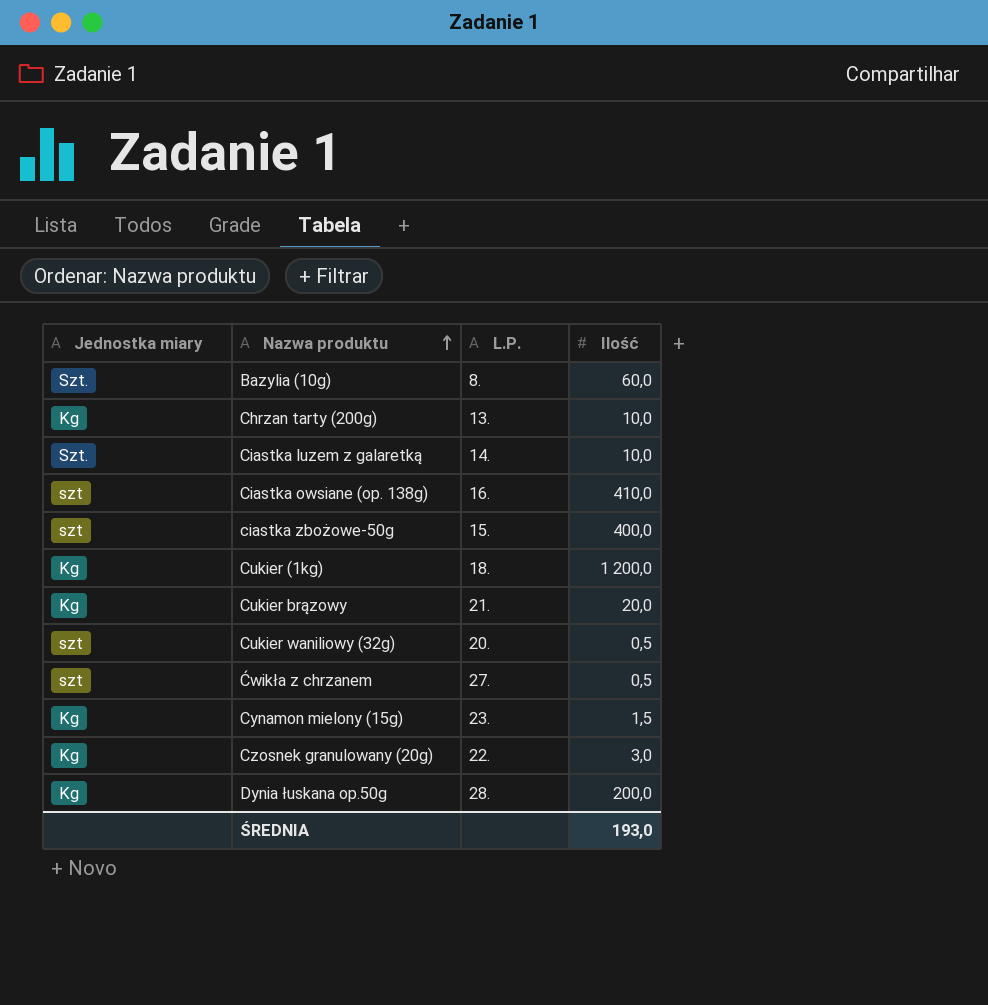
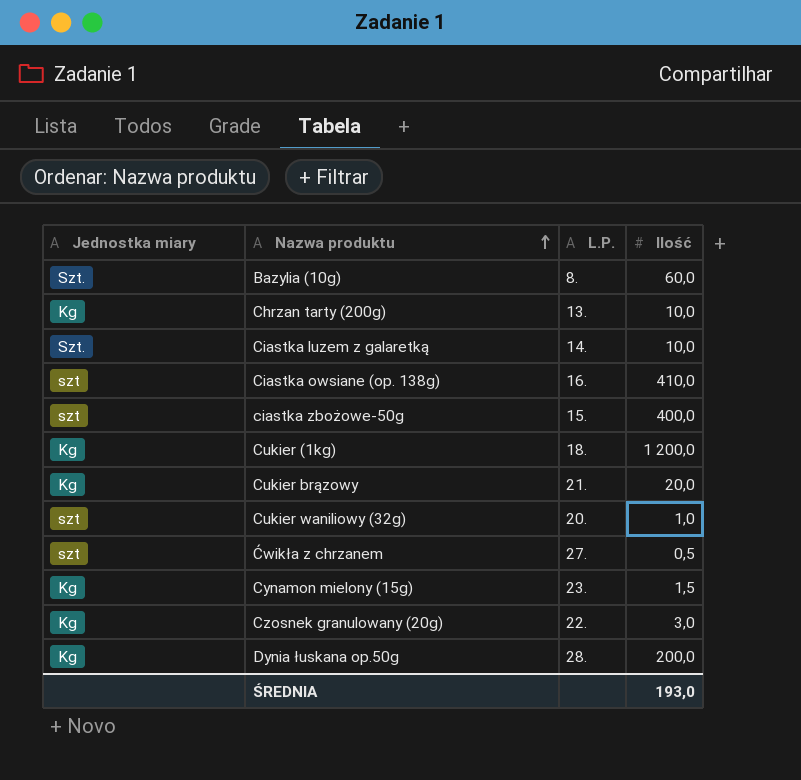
Cukier waniliowy (32g) | Ilość: 0,5 -> 1,0

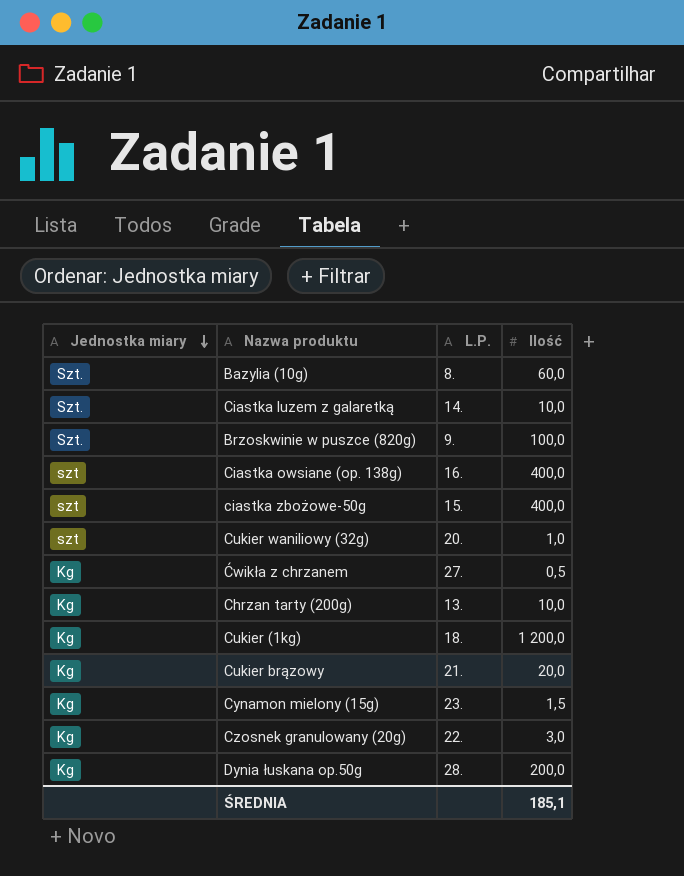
row order: Nazwa produktu ascending -> Jednostka miary descending
row Brzoskwinie w puszce (820g): none -> Szt. | 9. | 100,0
Ciastka owsiane (op. 138g) | Ilość: 410,0 -> 400,0
Ćwikła z chrzanem | Jednostka miary: szt -> Kg
ŚREDNIA | Ilość: 193,0 -> 185,1

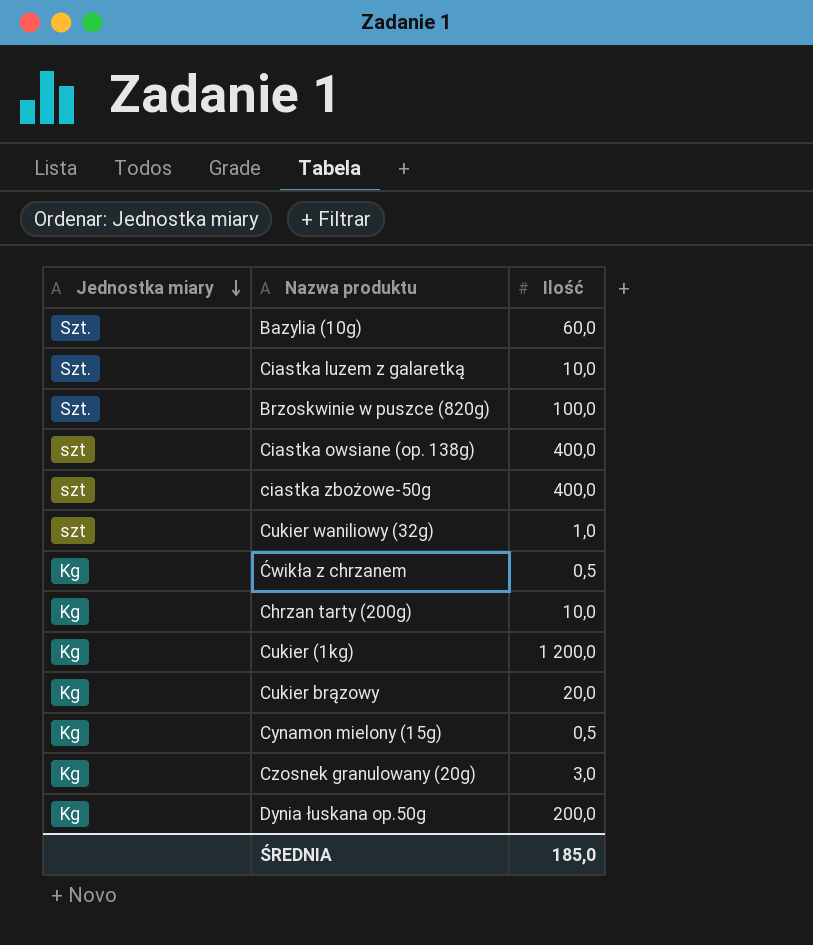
column L.P. | position: 3 -> none
Cynamon mielony (15g) | Ilość: 1,5 -> 0,5
ŚREDNIA | Ilość: 185,1 -> 185,0

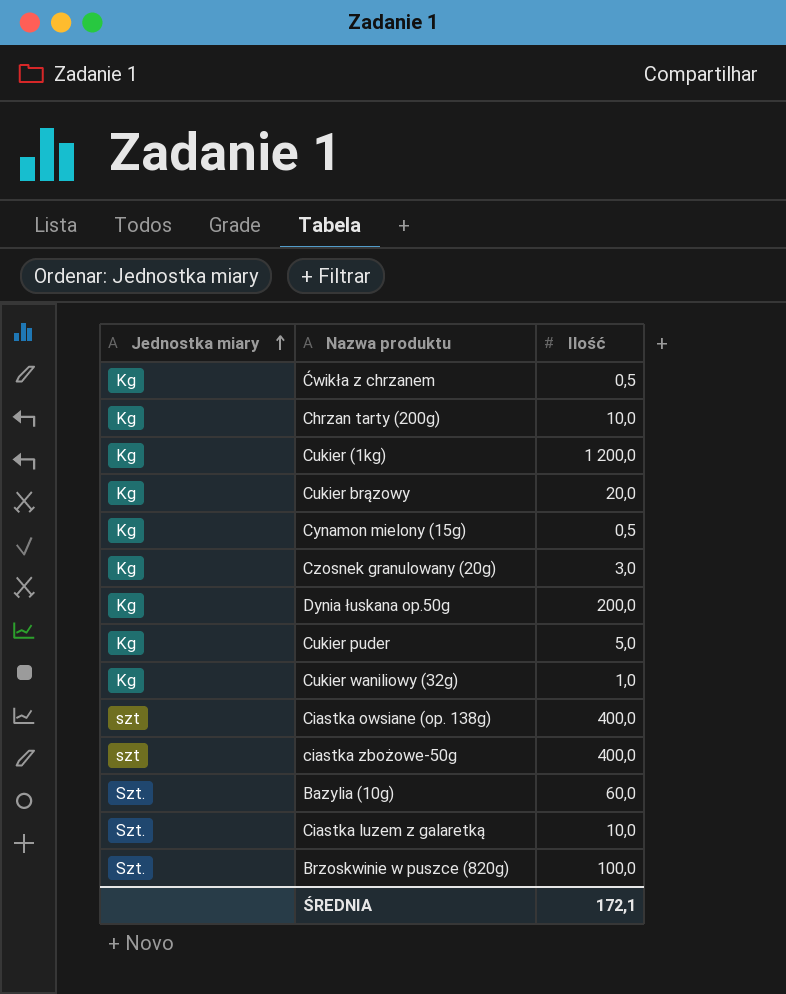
row order: Jednostka miary descending -> Jednostka miary ascending
row Cukier puder: none -> Kg | 5,0
Cukier waniliowy (32g) | Jednostka miary: szt -> Kg
ŚREDNIA | Ilość: 185,0 -> 172,1

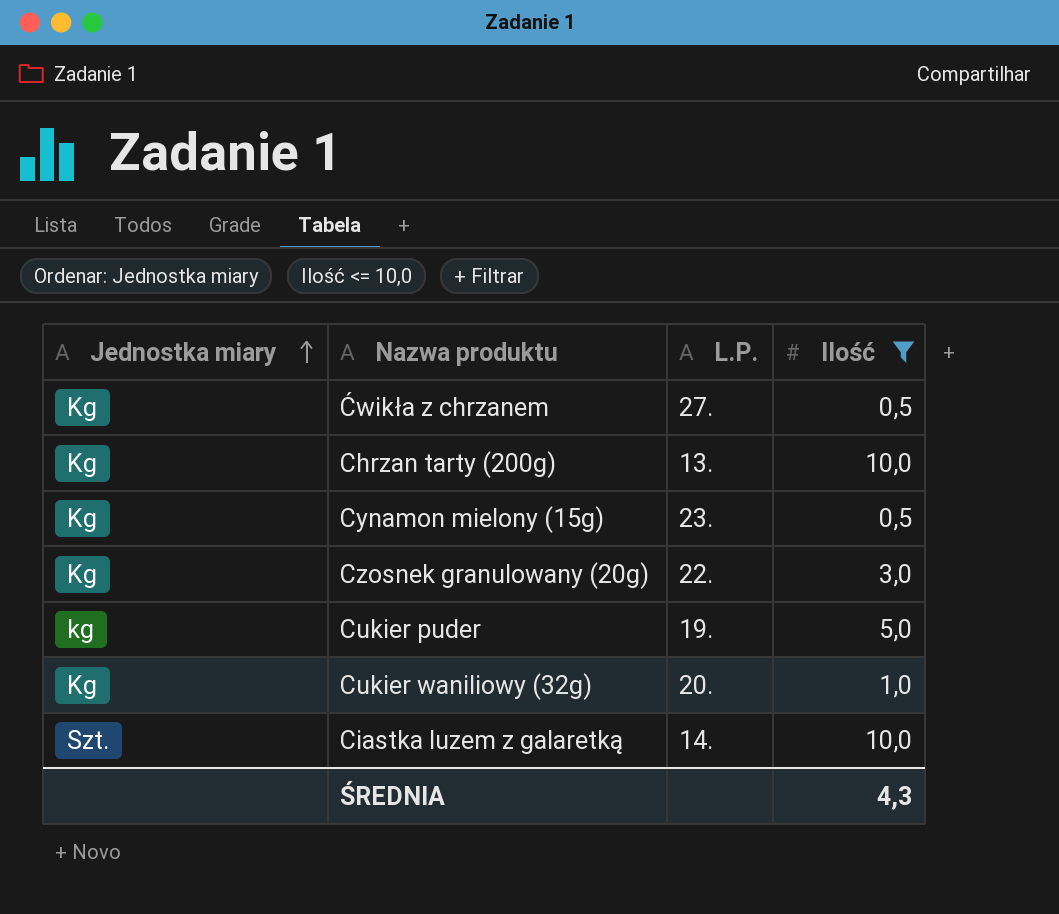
filter: none -> Ilość <= 10,0
column L.P. | position: none -> 3
Cukier puder | Jednostka miary: Kg -> kg
ŚREDNIA | Ilość: 172,1 -> 4,3

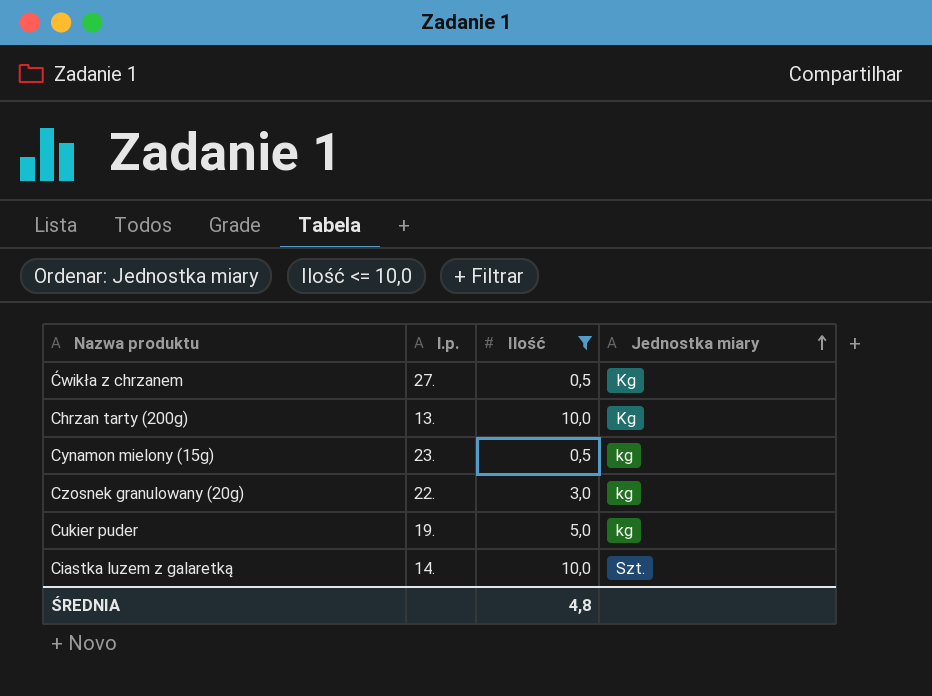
column name: L.P. -> l.p.
column Jednostka miary | position: 1 -> 4
row Cukier waniliowy (32g): Kg | 20. | 1,0 -> none
Cynamon mielony (15g) | Jednostka miary: Kg -> kg
Czosnek granulowany (20g) | Jednostka miary: Kg -> kg
ŚREDNIA | Ilość: 4,3 -> 4,8

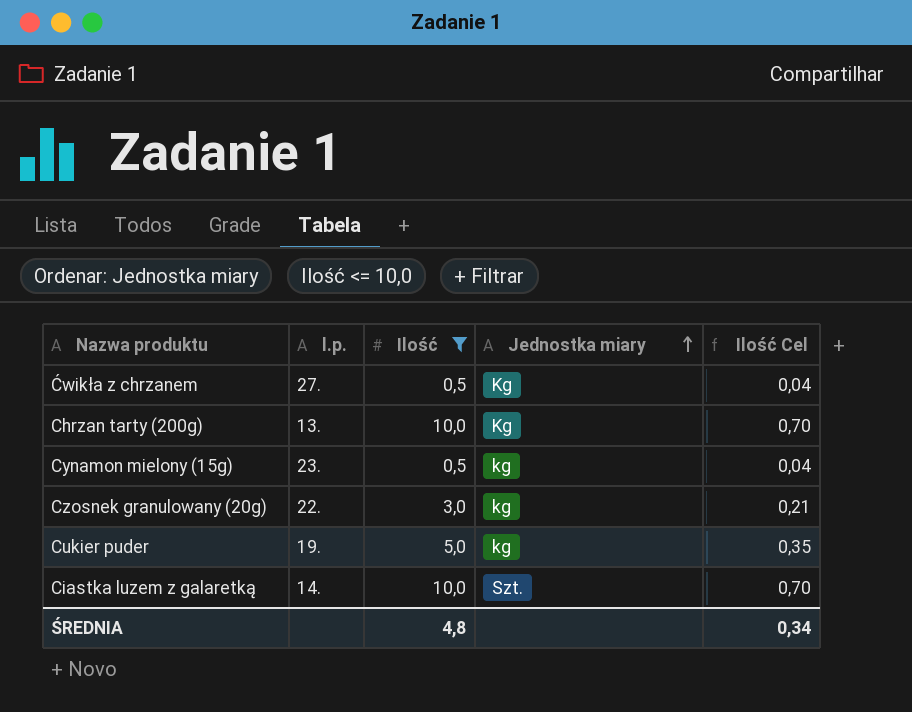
column Ilość Cel | formula: none -> [Ilość] * 0,07

